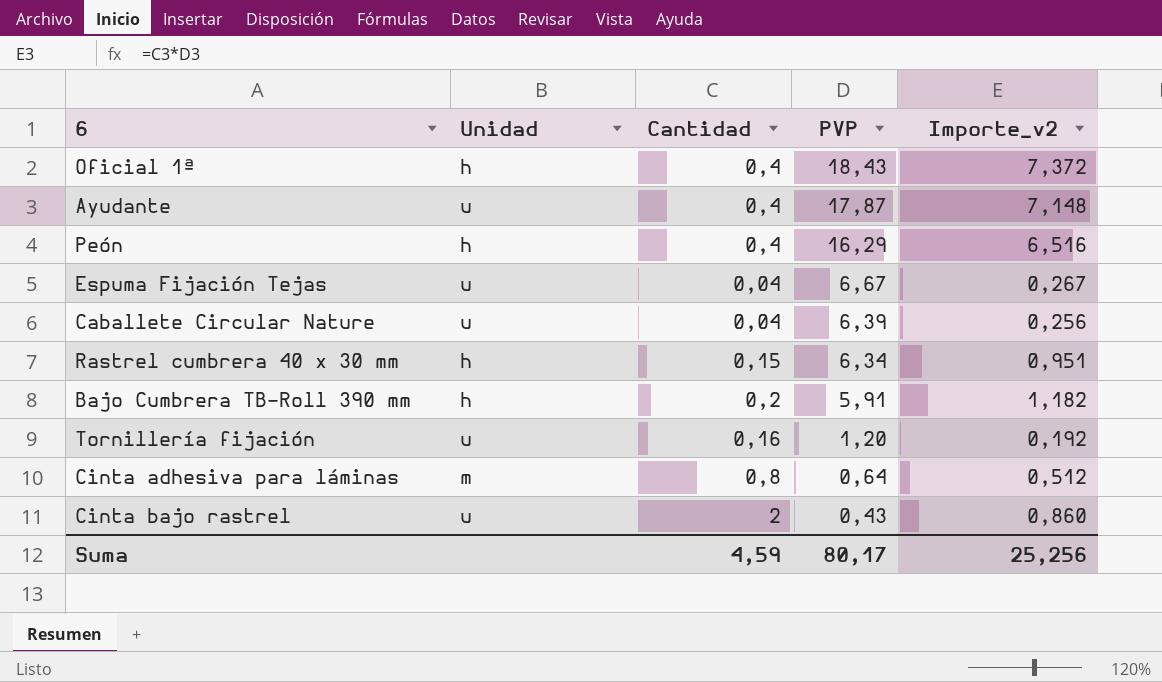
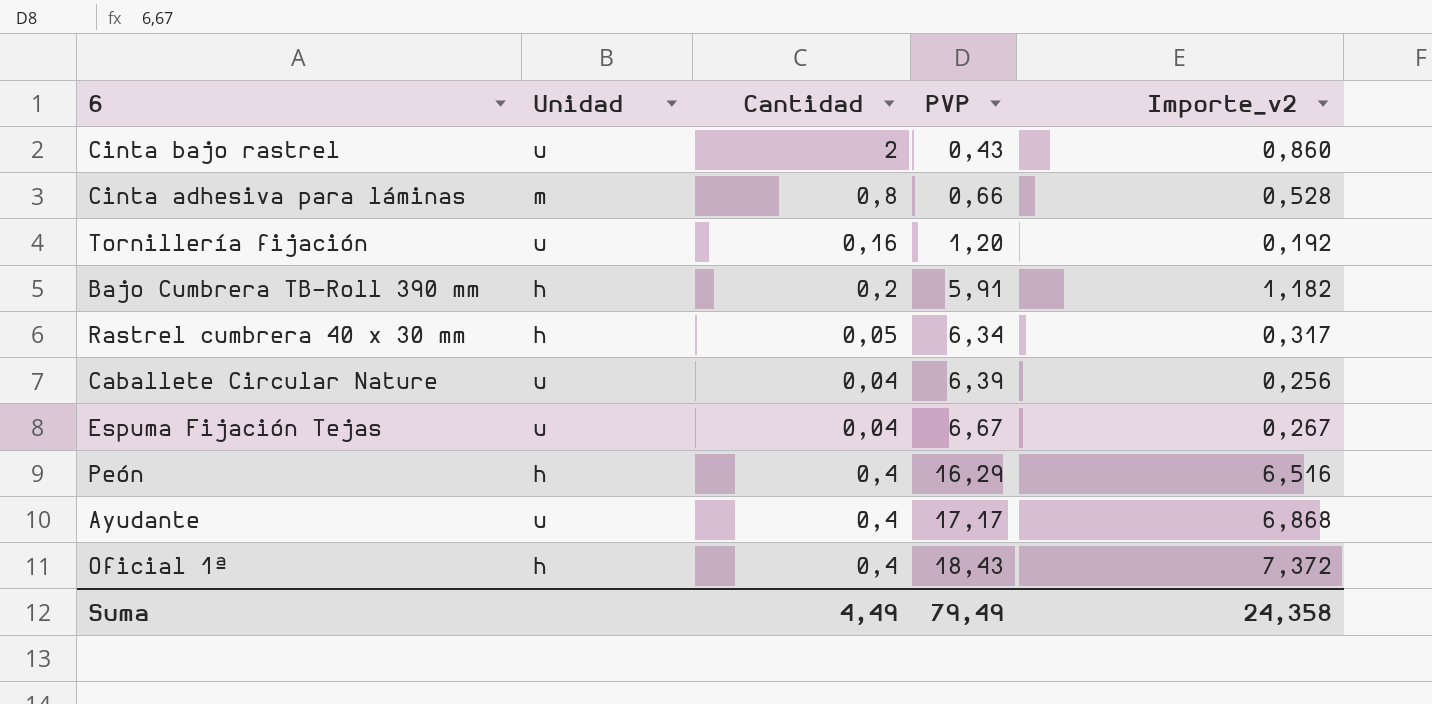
row order: PVP descending -> PVP ascending
Cinta adhesiva para láminas | PVP: 0,64 -> 0,66
Cinta adhesiva para láminas | Importe_v2: 0,512 -> 0,528
Rastrel cumbrera 40 x 30 mm | Cantidad: 0,15 -> 0,05
Rastrel cumbrera 40 x 30 mm | Importe_v2: 0,951 -> 0,317
Ayudante | PVP: 17,87 -> 17,17
Ayudante | Importe_v2: 7,148 -> 6,868
Suma | Cantidad: 4,59 -> 4,49
Suma | PVP: 80,17 -> 79,49
Suma | Importe_v2: 25,256 -> 24,358

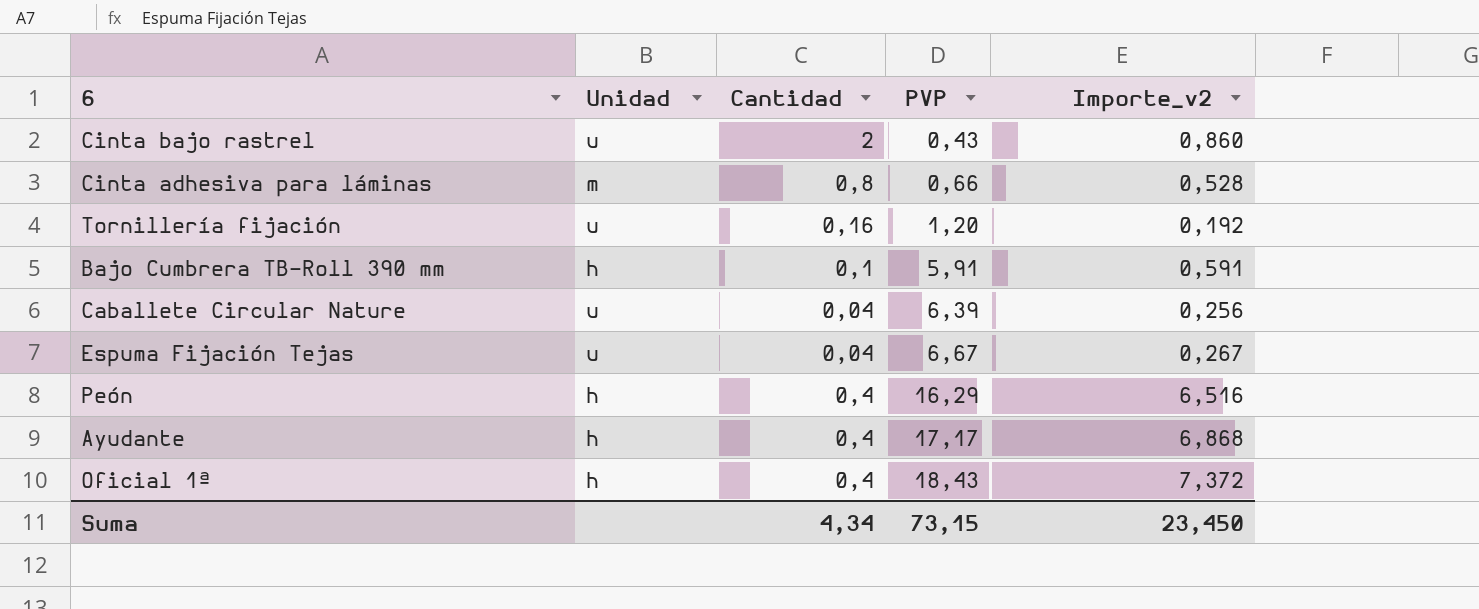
row Rastrel cumbrera 40 x 30 mm: h | 0,05 | 6,34 | 0,317 -> none
Bajo Cumbrera TB-Roll 390 mm | Cantidad: 0,2 -> 0,1
Bajo Cumbrera TB-Roll 390 mm | Importe_v2: 1,182 -> 0,591
Ayudante | Unidad: u -> h
Suma | Cantidad: 4,49 -> 4,34
Suma | PVP: 79,49 -> 73,15
Suma | Importe_v2: 24,358 -> 23,450

